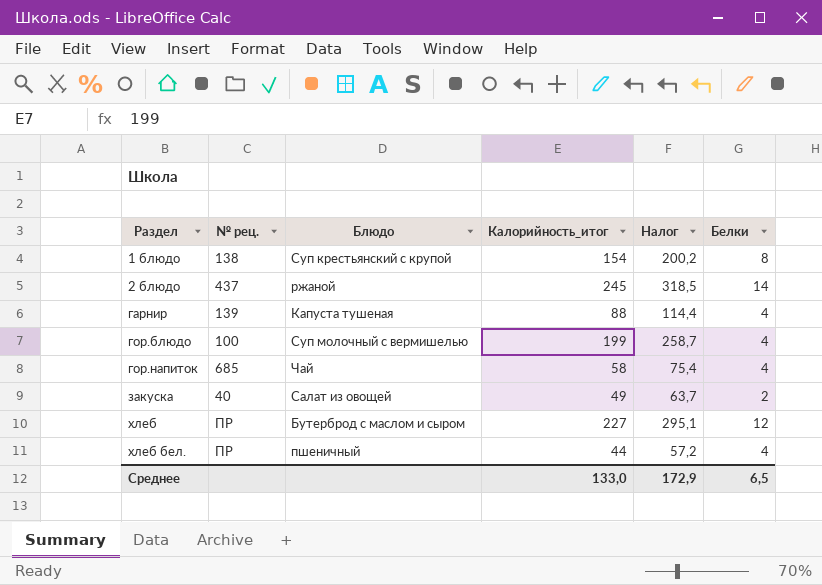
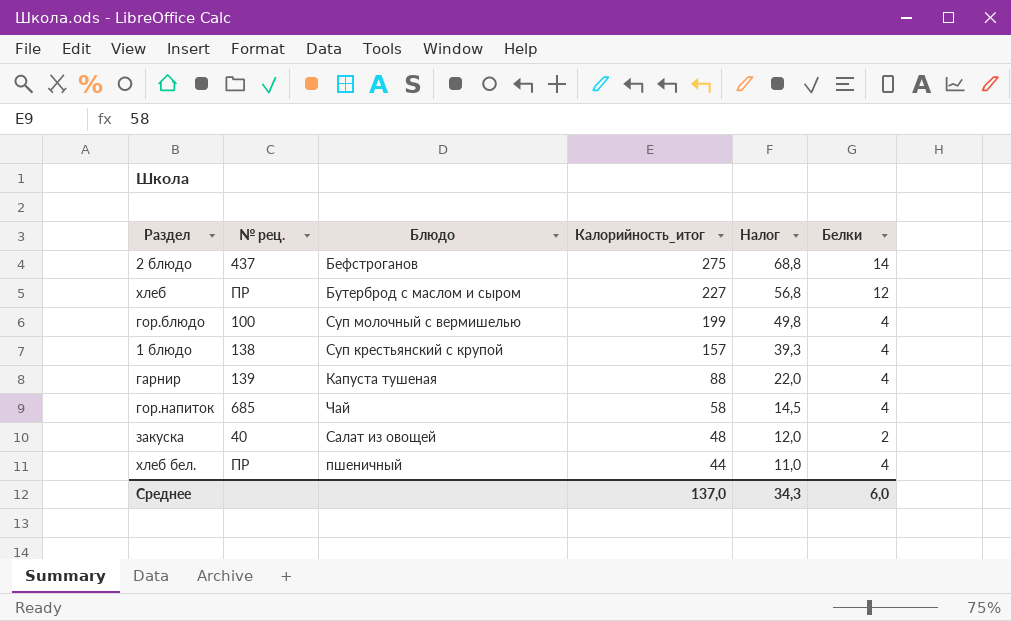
row order: Раздел ascending -> Калорийность_итог descending
column Налог | formula: [Калорийность_итог] * 1,3 -> [Калорийность_итог] * 0,25
2 блюдо | Блюдо: ржаной -> Бефстроганов
2 блюдо | Калорийность_итог: 245 -> 275
1 блюдо | Калорийность_итог: 154 -> 157
1 блюдо | Белки: 8 -> 4
закуска | Калорийность_итог: 49 -> 48
Среднее | Калорийность_итог: 133,0 -> 137,0
Среднее | Налог: 172,9 -> 34,3
Среднее | Белки: 6,5 -> 6,0

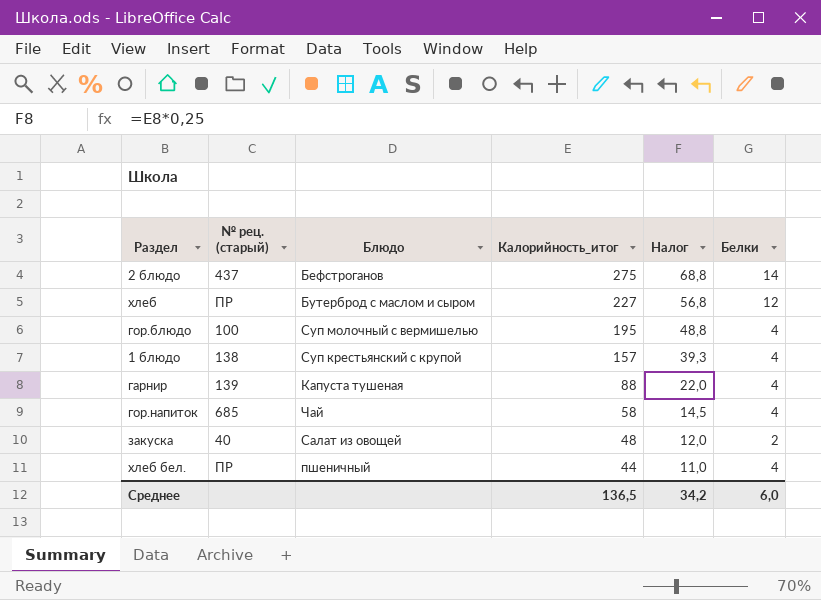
column name: № рец. -> № рец. (старый)
гор.блюдо | Калорийность_итог: 199 -> 195
гор.блюдо | Налог: 49,8 -> 48,8
Среднее | Калорийность_итог: 137,0 -> 136,5
Среднее | Налог: 34,3 -> 34,2

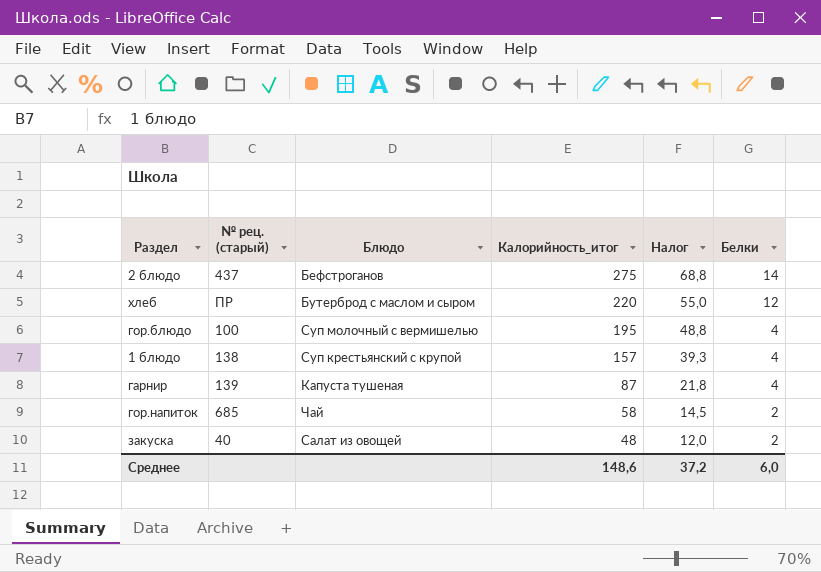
row хлеб бел.: ПР | пшеничный | 44 | 11,0 | 4 -> none
хлеб | Калорийность_итог: 227 -> 220
хлеб | Налог: 56,8 -> 55,0
гарнир | Калорийность_итог: 88 -> 87
гарнир | Налог: 22,0 -> 21,8
гор.напиток | Белки: 4 -> 2
Среднее | Калорийность_итог: 136,5 -> 148,6
Среднее | Налог: 34,2 -> 37,2

